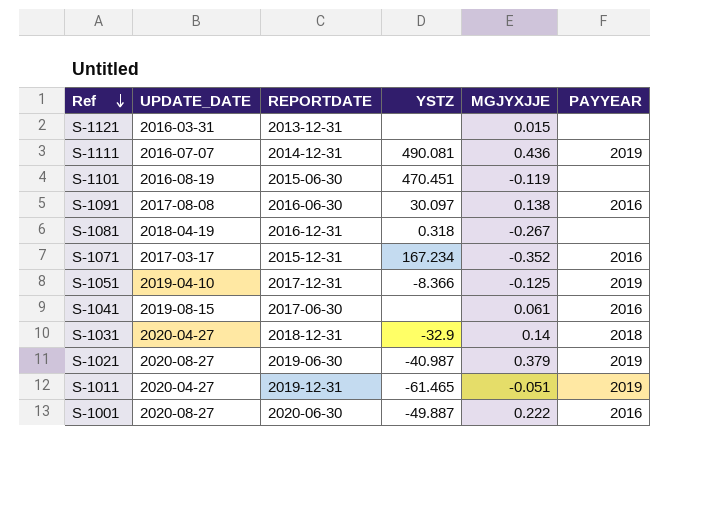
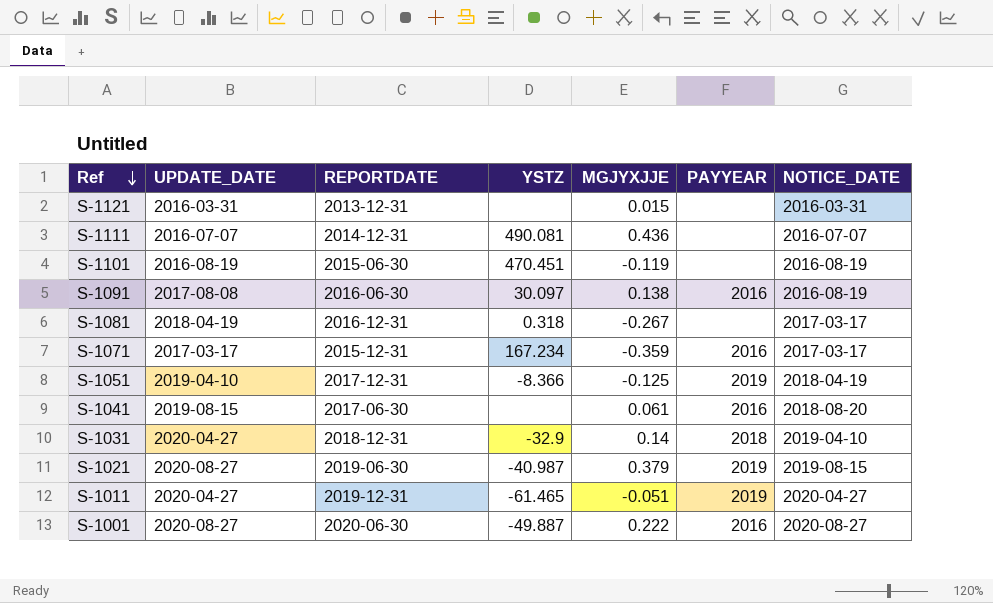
column NOTICE_DATE | position: none -> 7
S-1111 | PAYYEAR: 2019 -> none
S-1071 | MGJYXJJE: -0.352 -> -0.359

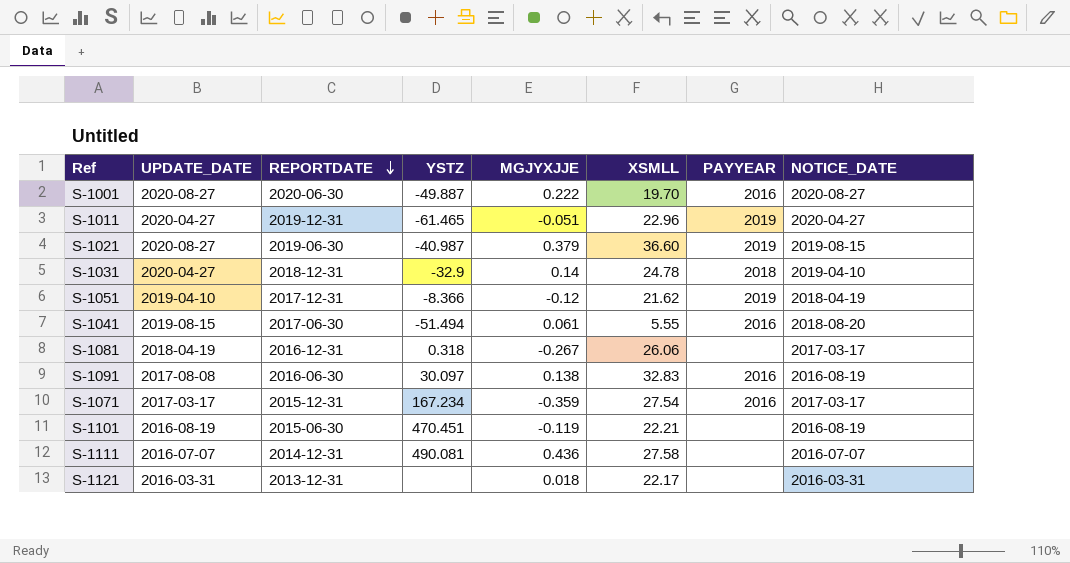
row order: Ref descending -> REPORTDATE descending
column XSMLL | position: none -> 6
S-1051 | MGJYXJJE: -0.125 -> -0.12
S-1041 | YSTZ: none -> -51.494
S-1121 | MGJYXJJE: 0.015 -> 0.018

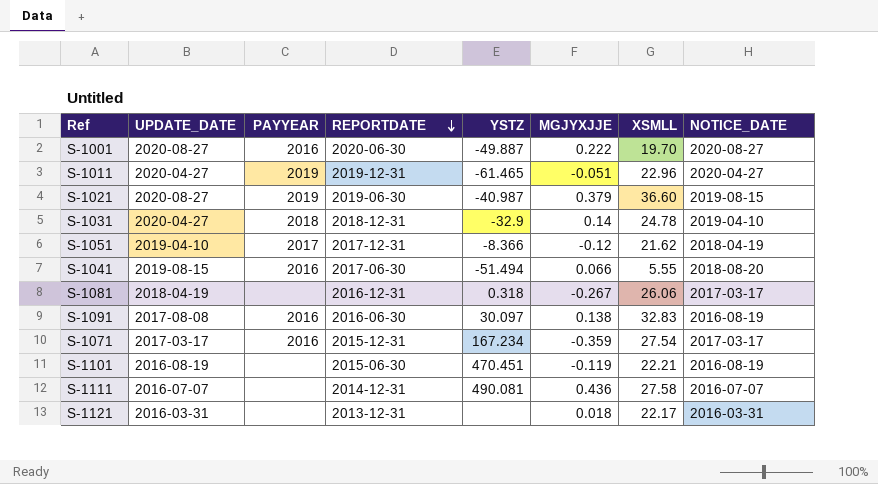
column PAYYEAR | position: 7 -> 3
S-1051 | PAYYEAR: 2019 -> 2017
S-1041 | MGJYXJJE: 0.061 -> 0.066

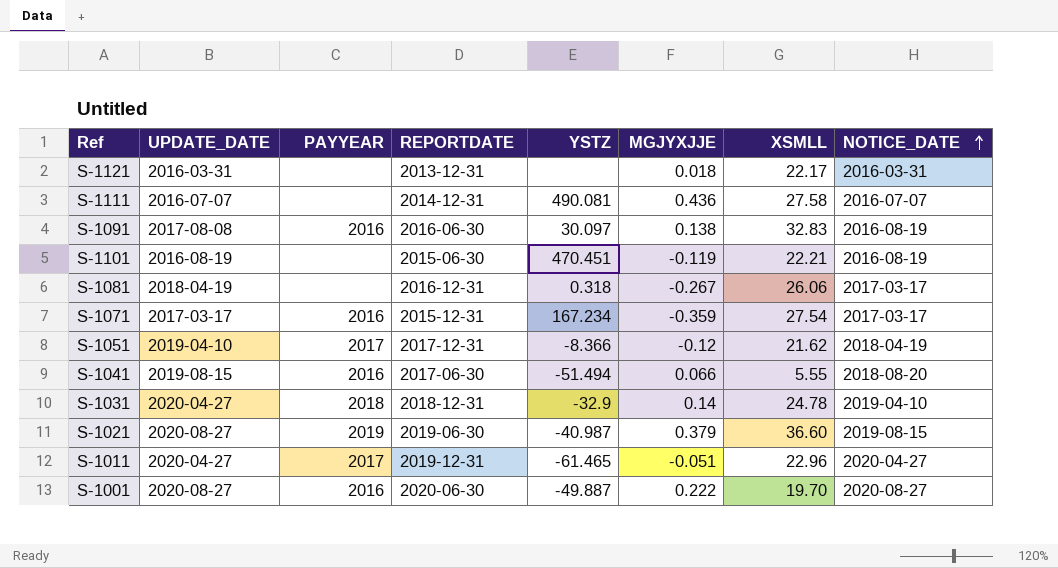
row order: REPORTDATE descending -> NOTICE_DATE ascending
S-1011 | PAYYEAR: 2019 -> 2017

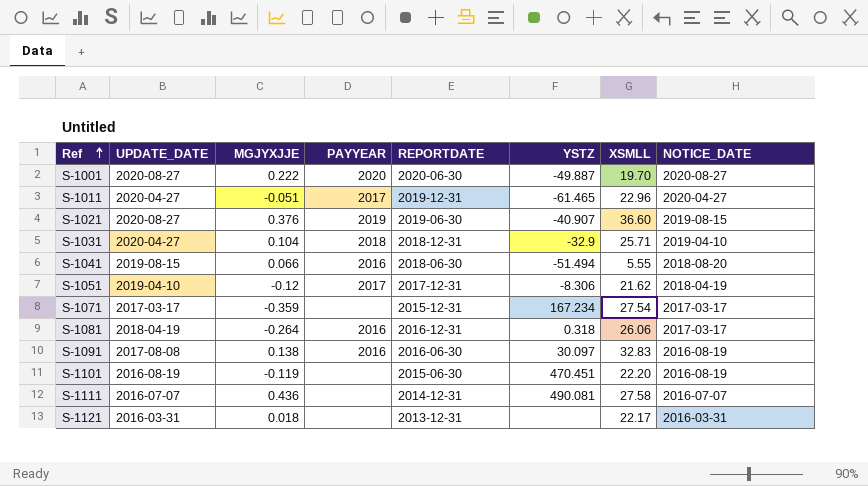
row order: NOTICE_DATE ascending -> Ref ascending
column MGJYXJJE | position: 6 -> 3
S-1001 | PAYYEAR: 2016 -> 2020
S-1021 | MGJYXJJE: 0.379 -> 0.376
S-1021 | YSTZ: -40.987 -> -40.907
S-1031 | MGJYXJJE: 0.14 -> 0.104
S-1031 | XSMLL: 24.78 -> 25.71
S-1041 | REPORTDATE: 2017-06-30 -> 2018-06-30
S-1051 | YSTZ: -8.366 -> -8.306
S-1071 | PAYYEAR: 2016 -> none
S-1081 | MGJYXJJE: -0.267 -> -0.264
S-1081 | PAYYEAR: none -> 2016
S-1101 | XSMLL: 22.21 -> 22.20

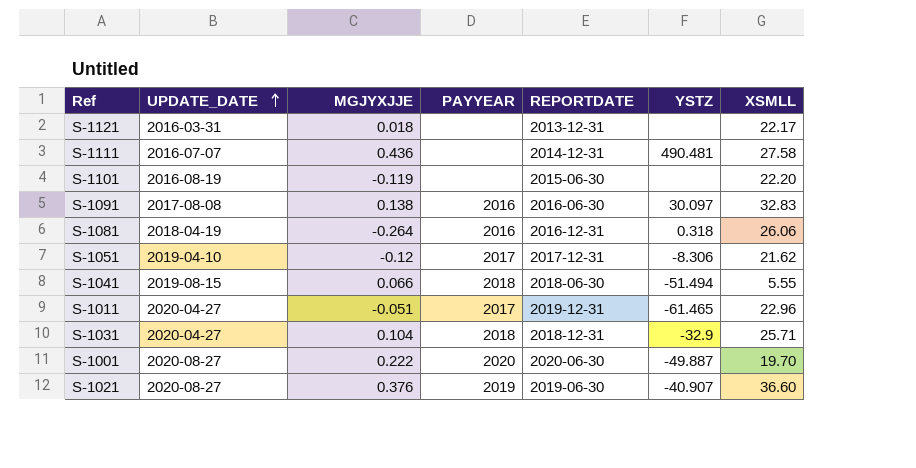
row order: Ref ascending -> UPDATE_DATE ascending
column NOTICE_DATE | position: 8 -> none
row S-1071: 2017-03-17 | -0.359 | none | 2015-12-31 | 167.234 | 27.54 | 2017-03-17 -> none
S-1111 | YSTZ: 490.081 -> 490.481
S-1101 | YSTZ: 470.451 -> none
S-1041 | PAYYEAR: 2016 -> 2018

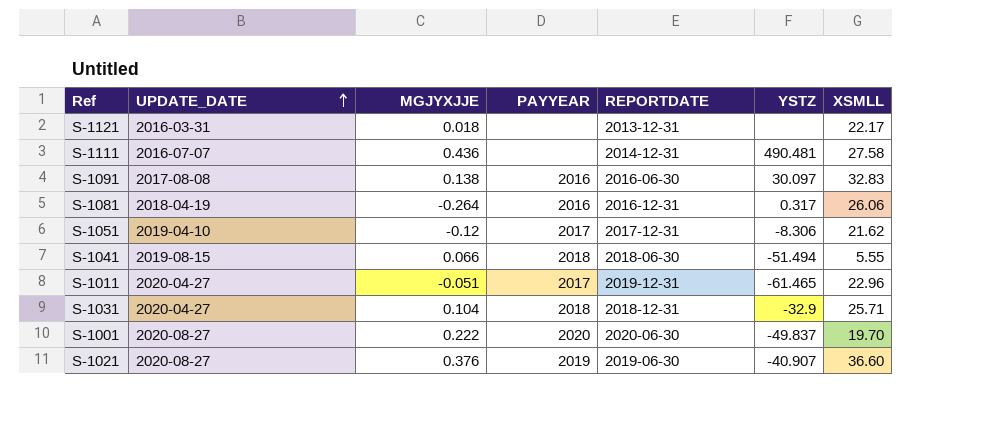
row S-1101: 2016-08-19 | -0.119 | none | 2015-06-30 | none | 22.20 -> none
S-1081 | YSTZ: 0.318 -> 0.317
S-1001 | YSTZ: -49.887 -> -49.837

